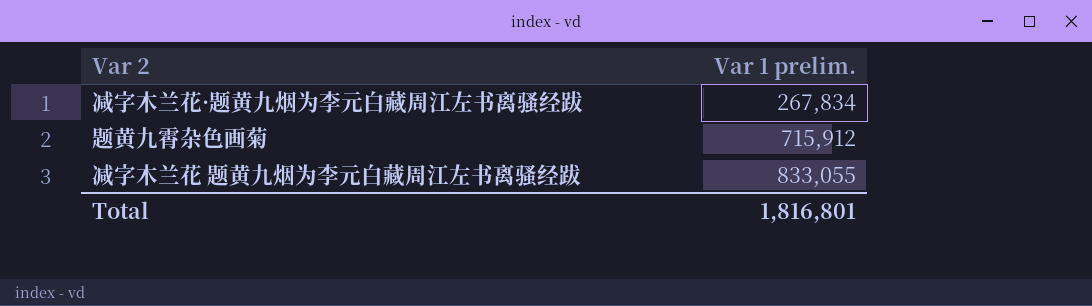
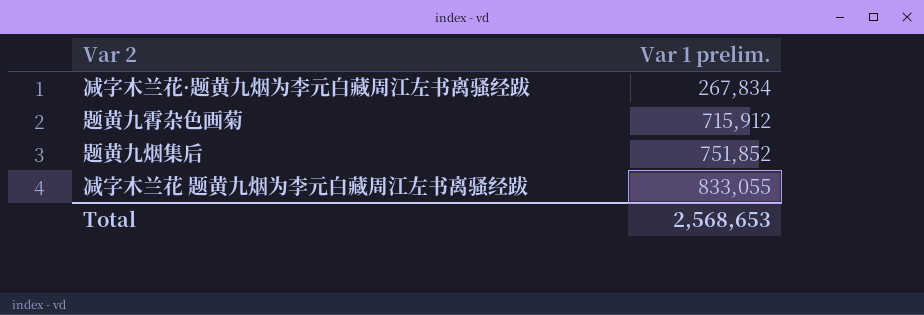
row 题黄九烟集后: none -> 751,852
Total | Var 1 prelim.: 1,816,801 -> 2,568,653

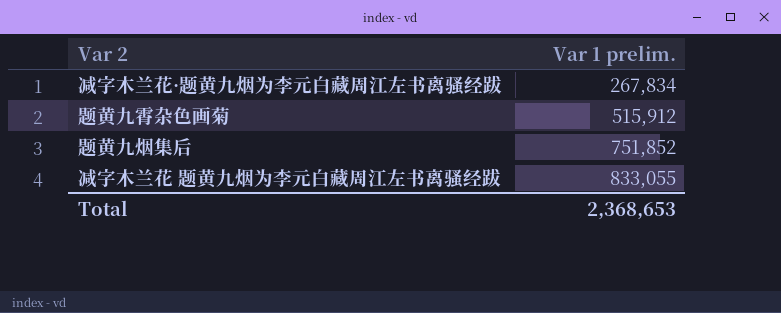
题黄九霄杂色画菊 | Var 1 prelim.: 715,912 -> 515,912
Total | Var 1 prelim.: 2,568,653 -> 2,368,653

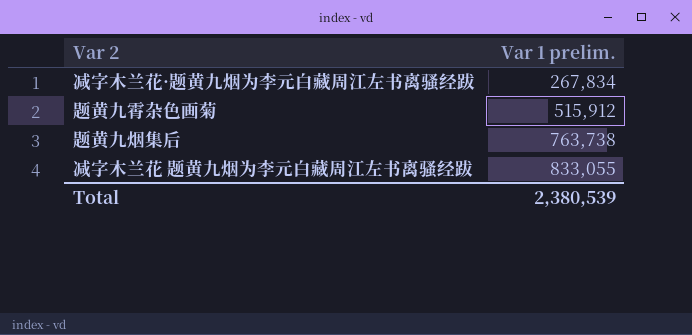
题黄九烟集后 | Var 1 prelim.: 751,852 -> 763,738
Total | Var 1 prelim.: 2,368,653 -> 2,380,539

